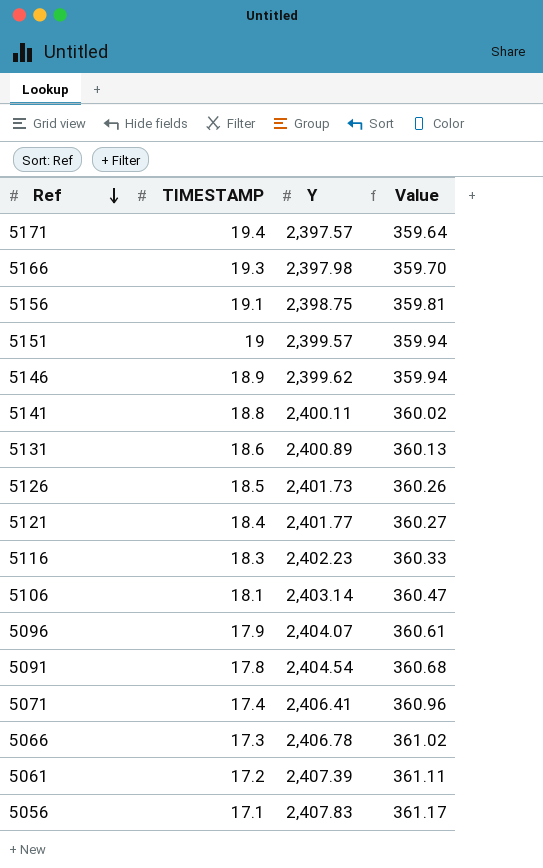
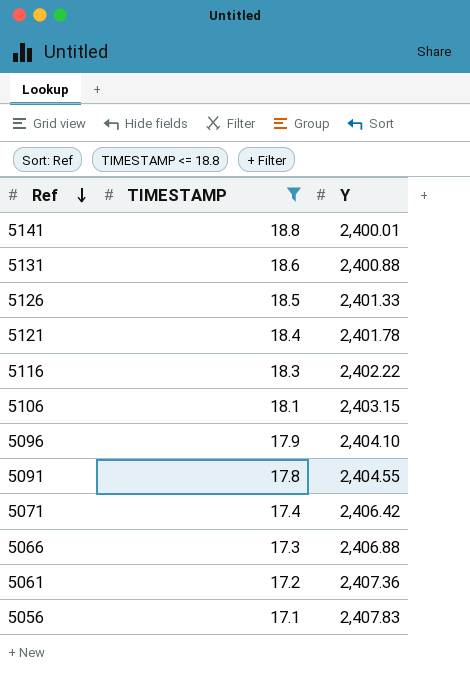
filter: none -> TIMESTAMP <= 18.8
column Value | formula: [Y] * 0.15 -> none
5141 | Y: 2,400.11 -> 2,400.01
5131 | Y: 2,400.89 -> 2,400.88
5126 | Y: 2,401.73 -> 2,401.33
5121 | Y: 2,401.77 -> 2,401.78
5116 | Y: 2,402.23 -> 2,402.22
5106 | Y: 2,403.14 -> 2,403.15
5096 | Y: 2,404.07 -> 2,404.10
5091 | Y: 2,404.54 -> 2,404.55
5071 | Y: 2,406.41 -> 2,406.42
5066 | Y: 2,406.78 -> 2,406.88
5061 | Y: 2,407.39 -> 2,407.36

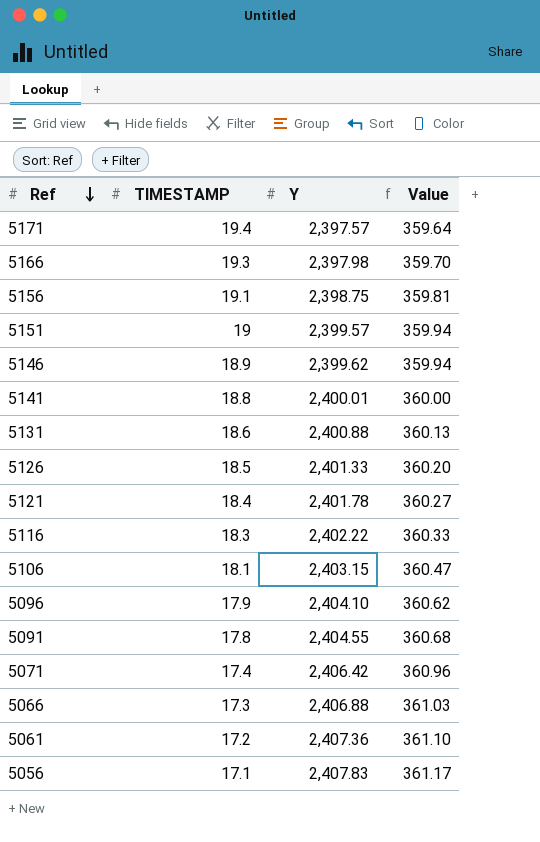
filter: TIMESTAMP <= 18.8 -> none
column Value | formula: none -> [Y] * 0.15

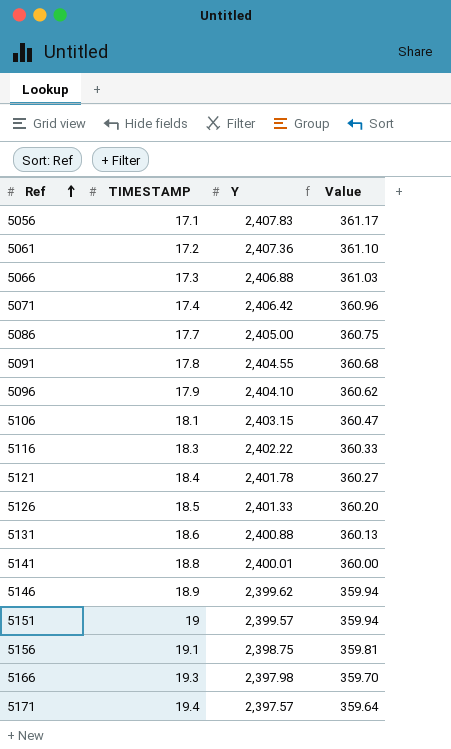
row order: Ref descending -> Ref ascending
row 5086: none -> 17.7 | 2,405.00 | 360.75

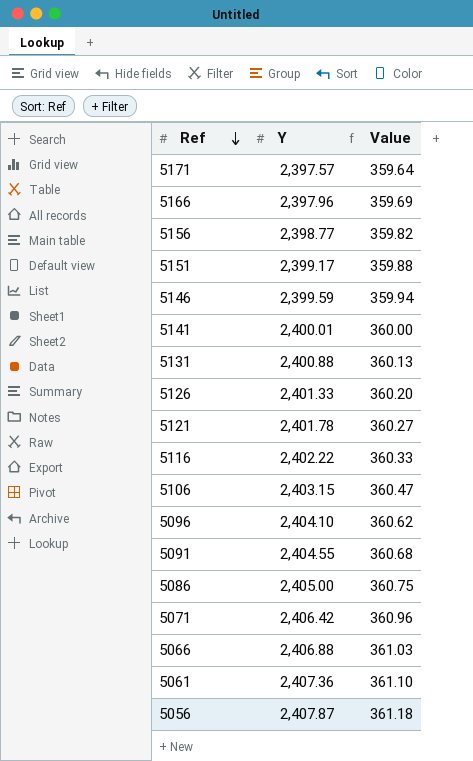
row order: Ref ascending -> Ref descending
column TIMESTAMP | position: 2 -> none
5166 | Y: 2,397.98 -> 2,397.96
5166 | Value: 359.70 -> 359.69
5156 | Y: 2,398.75 -> 2,398.77
5156 | Value: 359.81 -> 359.82
5151 | Y: 2,399.57 -> 2,399.17
5151 | Value: 359.94 -> 359.88
5146 | Y: 2,399.62 -> 2,399.59
5056 | Y: 2,407.83 -> 2,407.87
5056 | Value: 361.17 -> 361.18

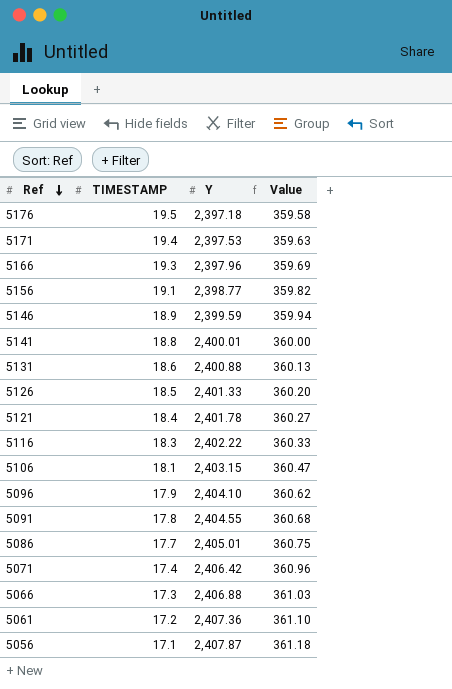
column TIMESTAMP | position: none -> 2
row 5151: 2,399.17 | 359.88 -> none
row 5176: none -> 19.5 | 2,397.18 | 359.58
5171 | Y: 2,397.57 -> 2,397.53
5171 | Value: 359.64 -> 359.63
5086 | Y: 2,405.00 -> 2,405.01

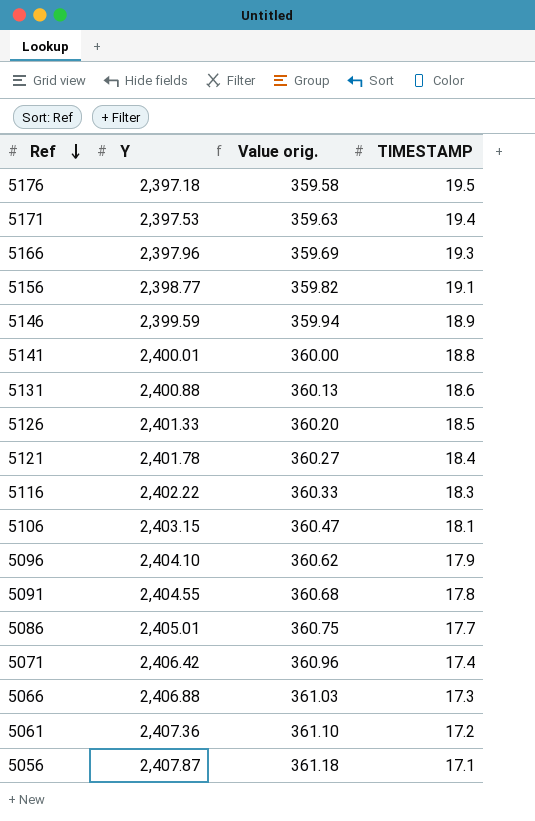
column name: Value -> Value orig.
column TIMESTAMP | position: 2 -> 4

